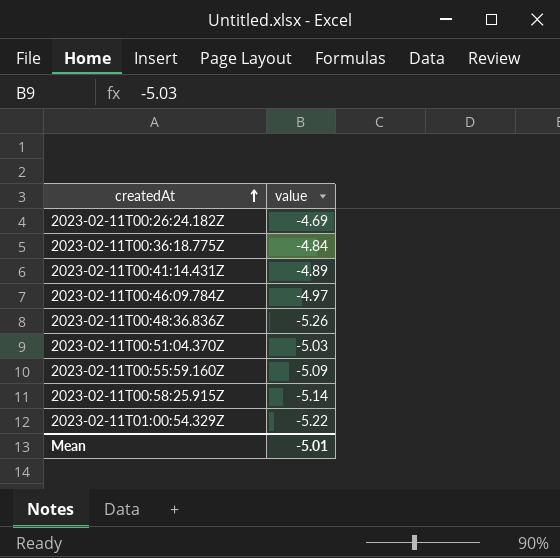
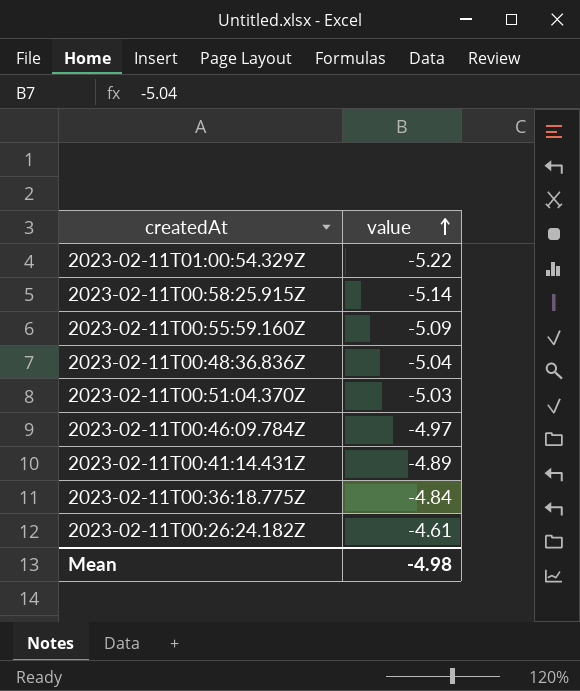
row order: createdAt ascending -> value ascending
2023-02-11T00:48:36.836Z | value: -5.26 -> -5.04
2023-02-11T00:26:24.182Z | value: -4.69 -> -4.61
Mean | value: -5.01 -> -4.98

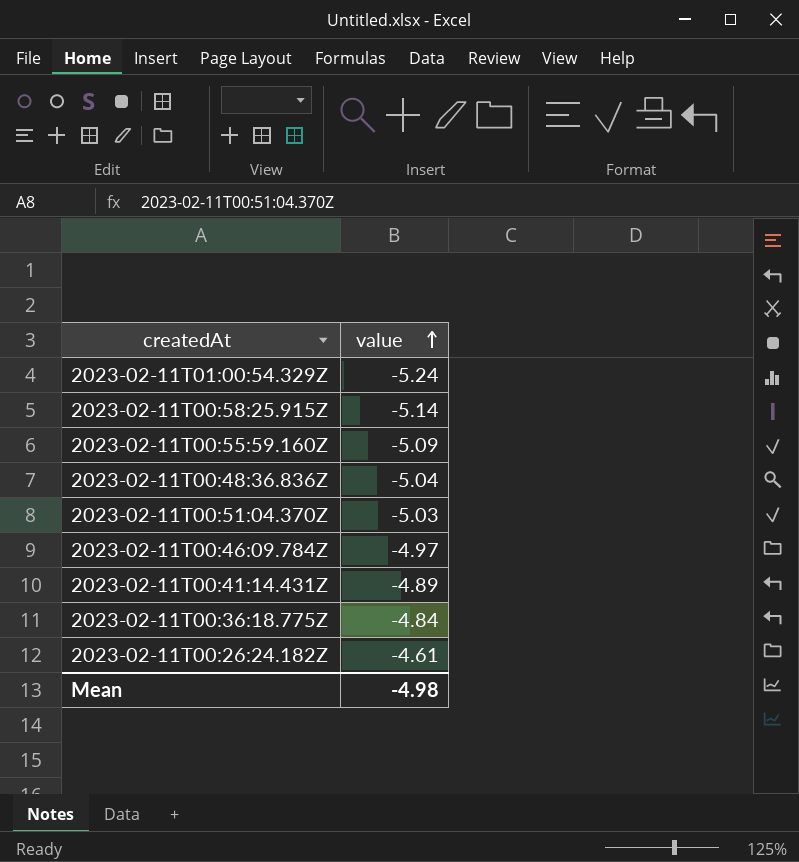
2023-02-11T01:00:54.329Z | value: -5.22 -> -5.24

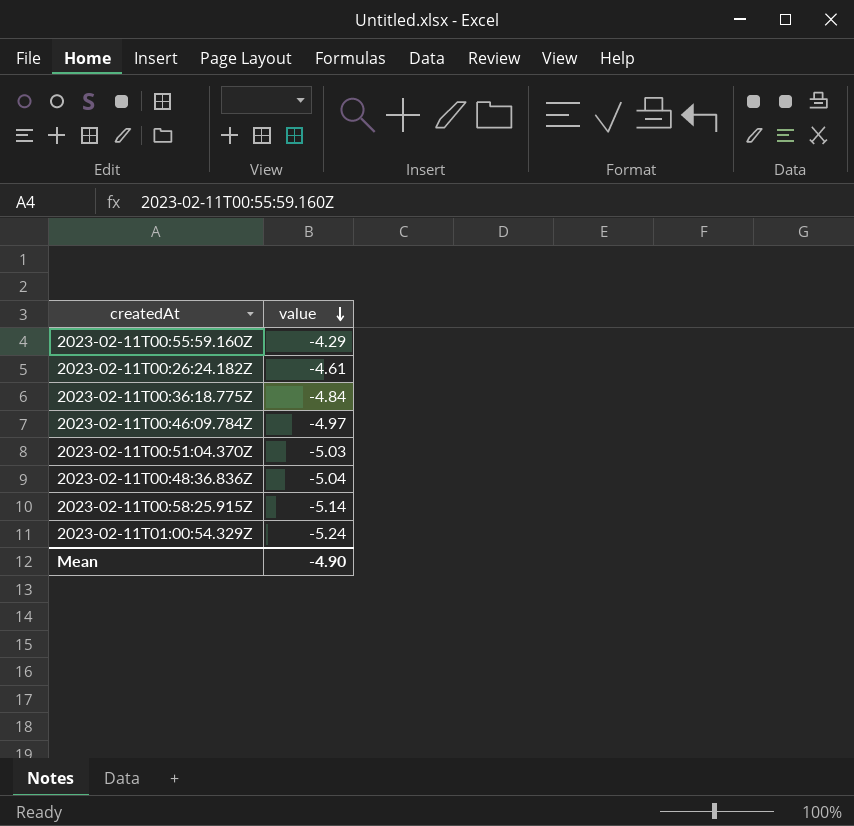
row order: value ascending -> value descending
row 2023-02-11T00:41:14.431Z: -4.89 -> none
2023-02-11T00:55:59.160Z | value: -5.09 -> -4.29
Mean | value: -4.98 -> -4.90

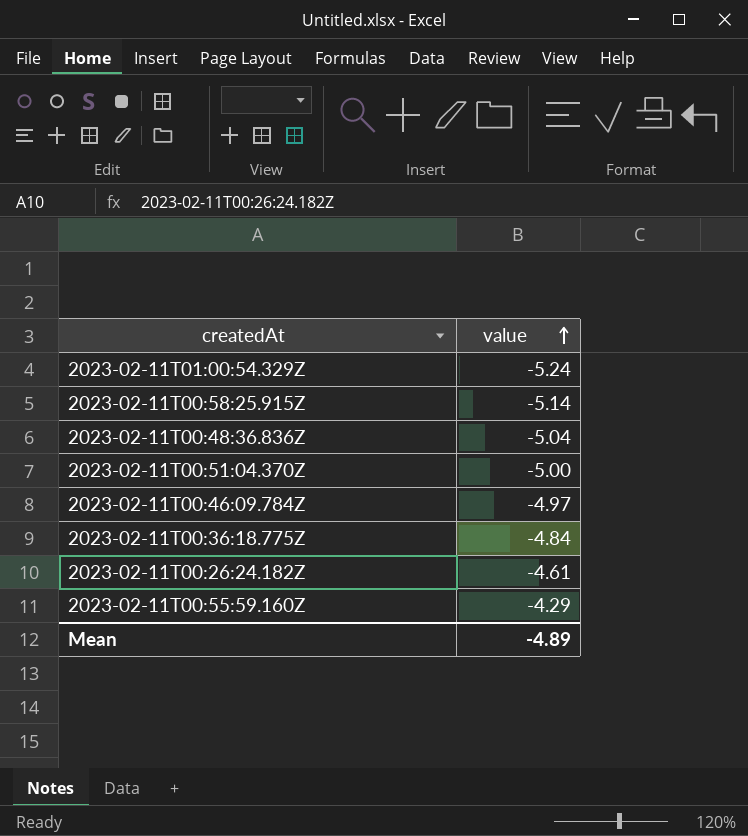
row order: value descending -> value ascending
2023-02-11T00:51:04.370Z | value: -5.03 -> -5.00
Mean | value: -4.90 -> -4.89

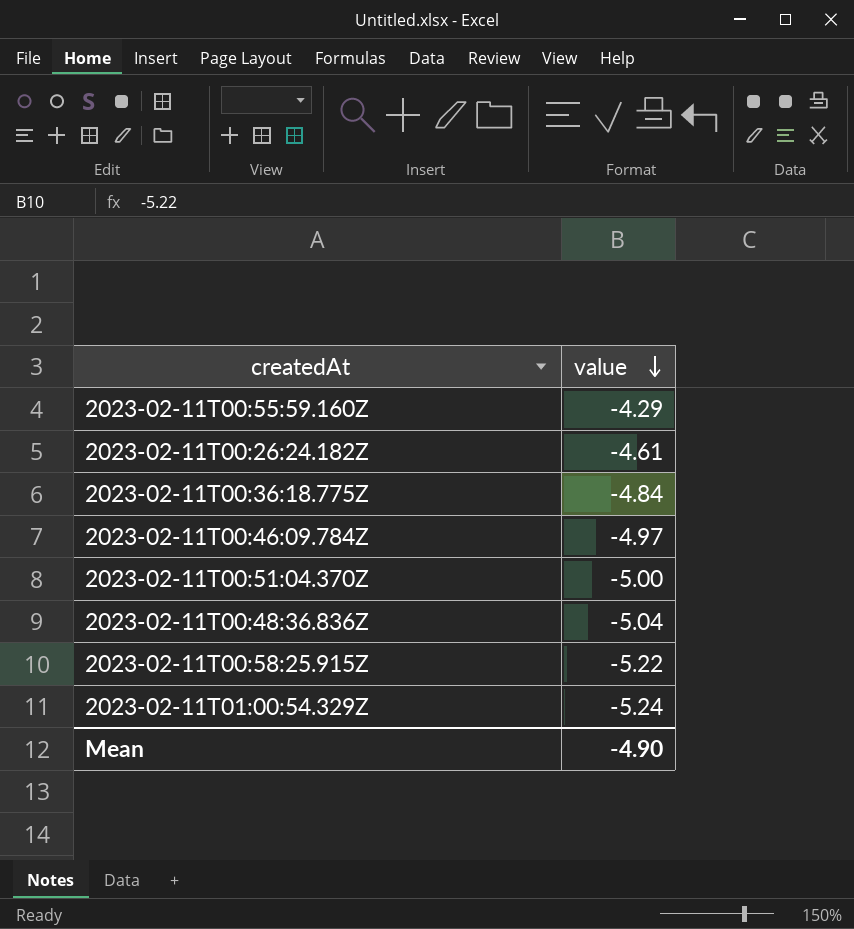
row order: value ascending -> value descending
2023-02-11T00:58:25.915Z | value: -5.14 -> -5.22
Mean | value: -4.89 -> -4.90

